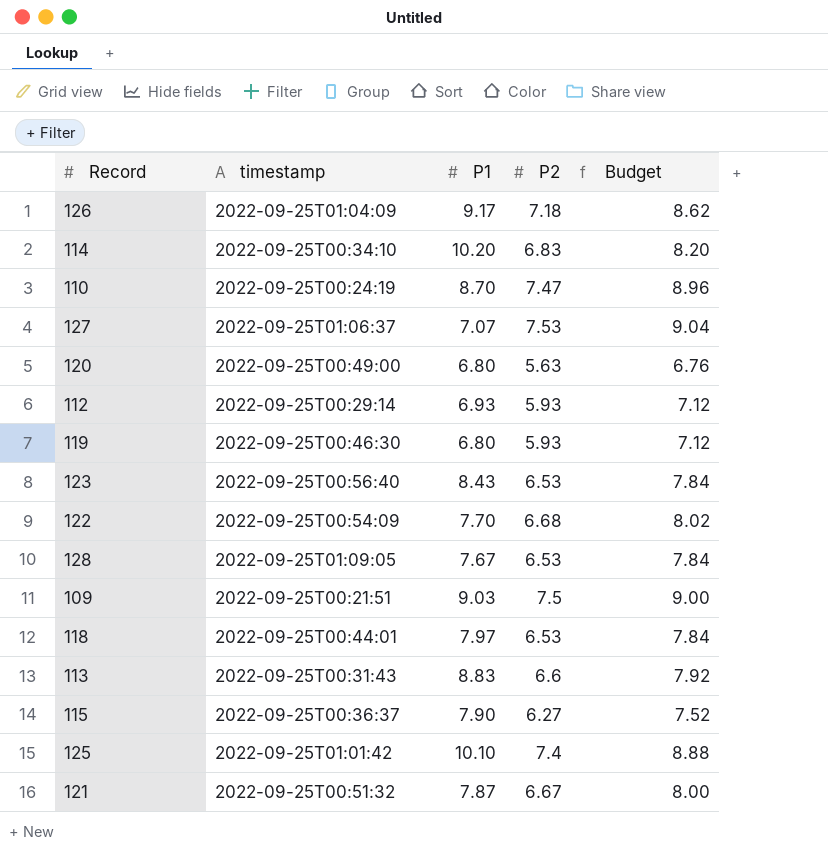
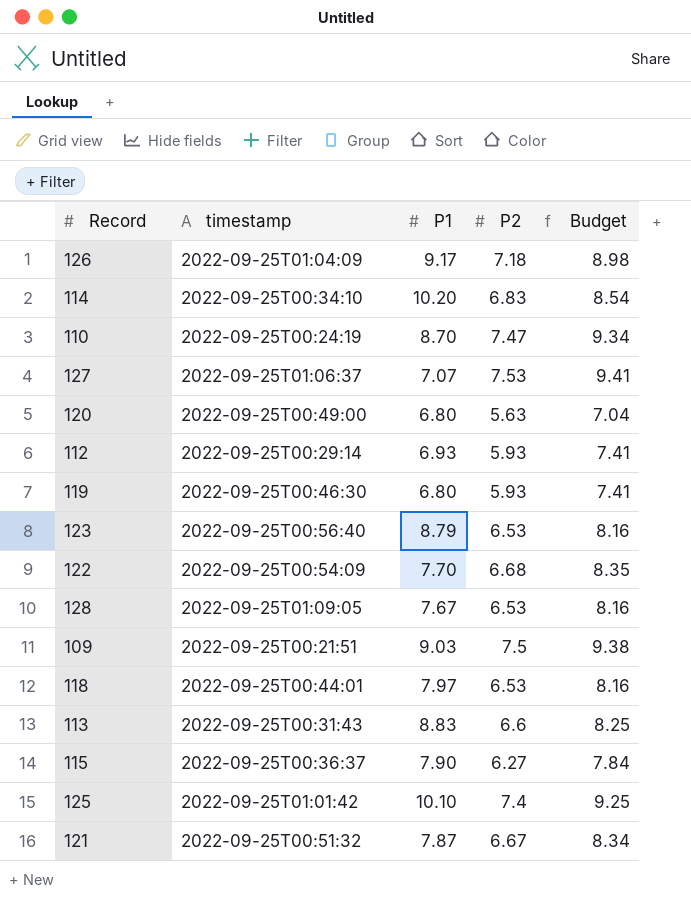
column Budget | formula: [P2] * 1.2 -> [P2] * 1.25
123 | P1: 8.43 -> 8.79

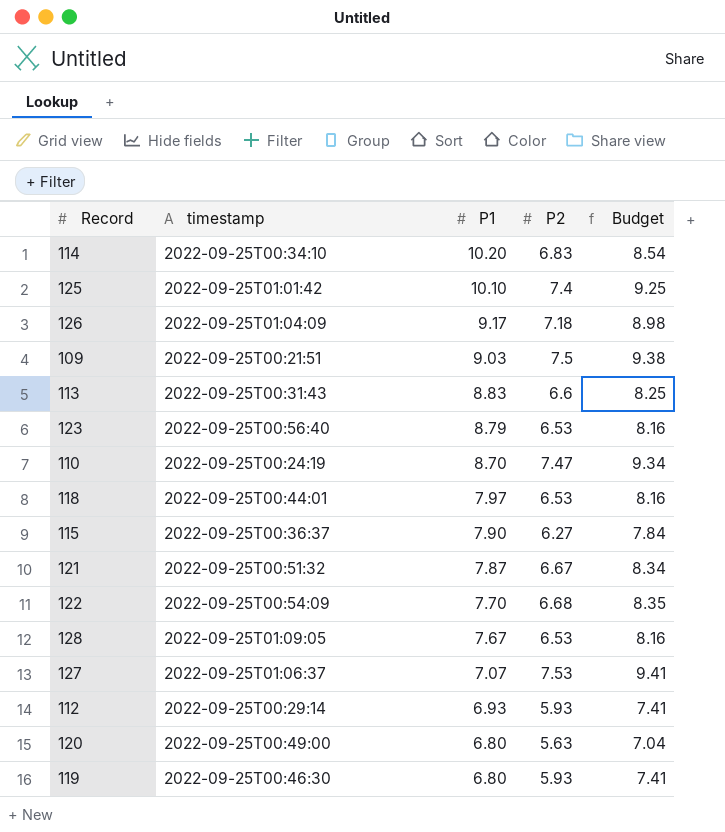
row order: none -> P1 descending

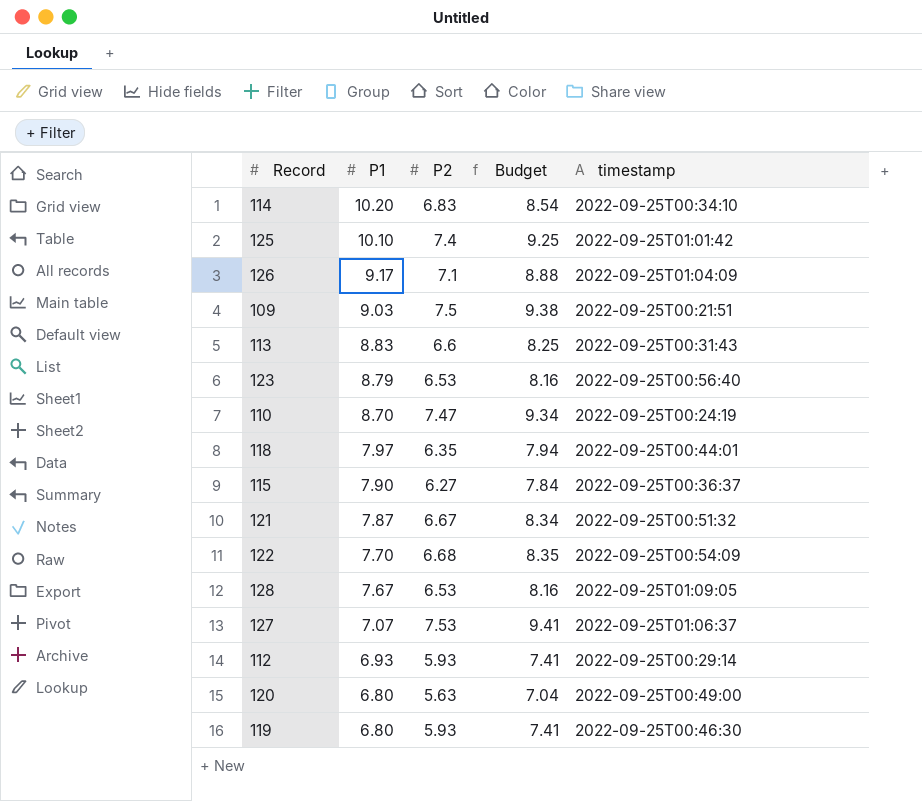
column timestamp | position: 2 -> 5
126 | P2: 7.18 -> 7.1
126 | Budget: 8.98 -> 8.88
118 | P2: 6.53 -> 6.35
118 | Budget: 8.16 -> 7.94

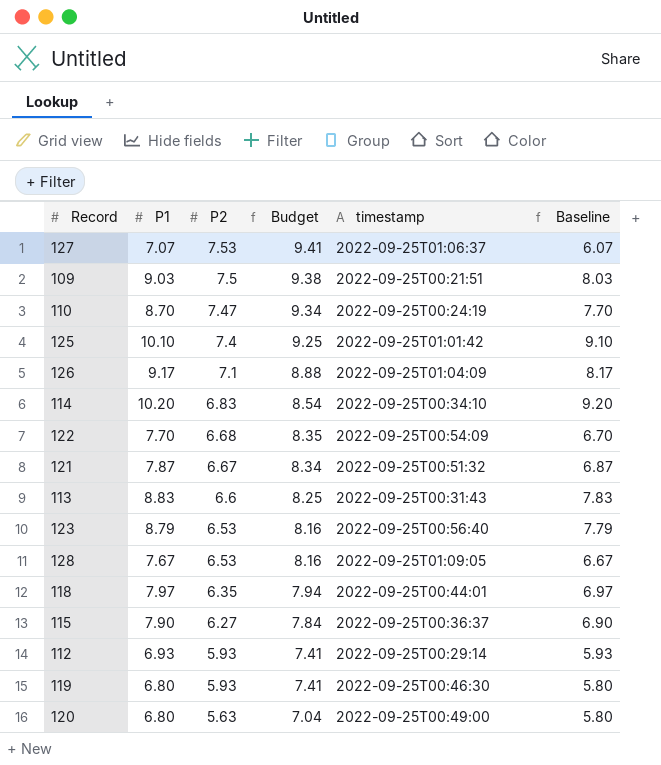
row order: P1 descending -> P2 descending
column Baseline | formula: none -> [P1] - 1

